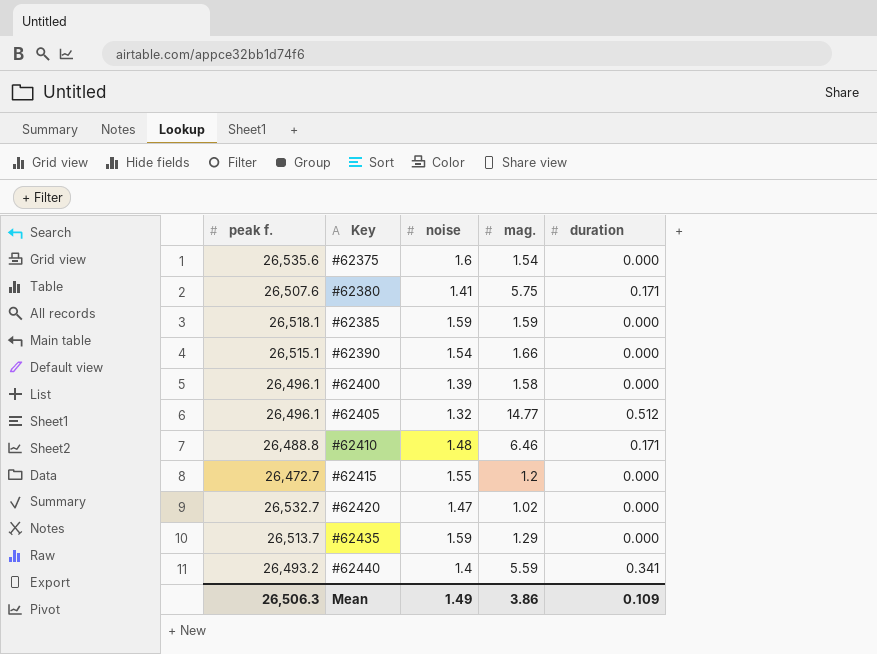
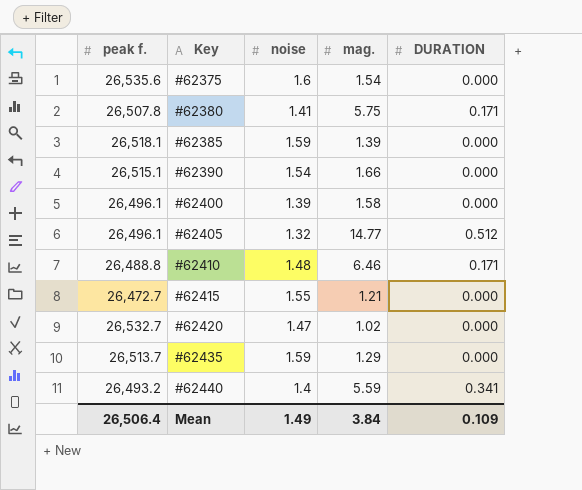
column name: duration -> DURATION
#62380 | peak f.: 26,507.6 -> 26,507.8
#62385 | mag.: 1.59 -> 1.39
#62415 | mag.: 1.2 -> 1.21
Mean | peak f.: 26,506.3 -> 26,506.4
Mean | mag.: 3.86 -> 3.84

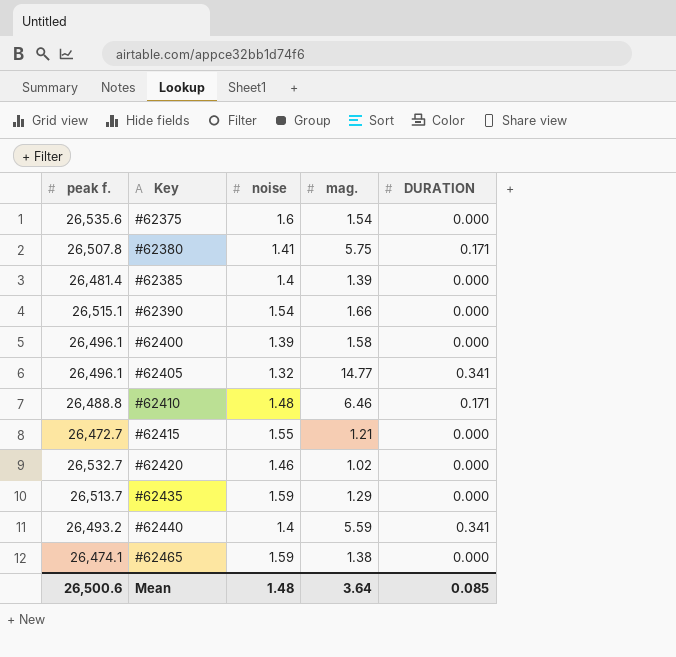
#62385 | peak f.: 26,518.1 -> 26,481.4
#62385 | noise: 1.59 -> 1.4
#62405 | DURATION: 0.512 -> 0.341
#62420 | noise: 1.47 -> 1.46
row #62465: none -> 26,474.1 | 1.59 | 1.38 | 0.000
Mean | peak f.: 26,506.4 -> 26,500.6
Mean | noise: 1.49 -> 1.48
Mean | mag.: 3.84 -> 3.64
Mean | DURATION: 0.109 -> 0.085

